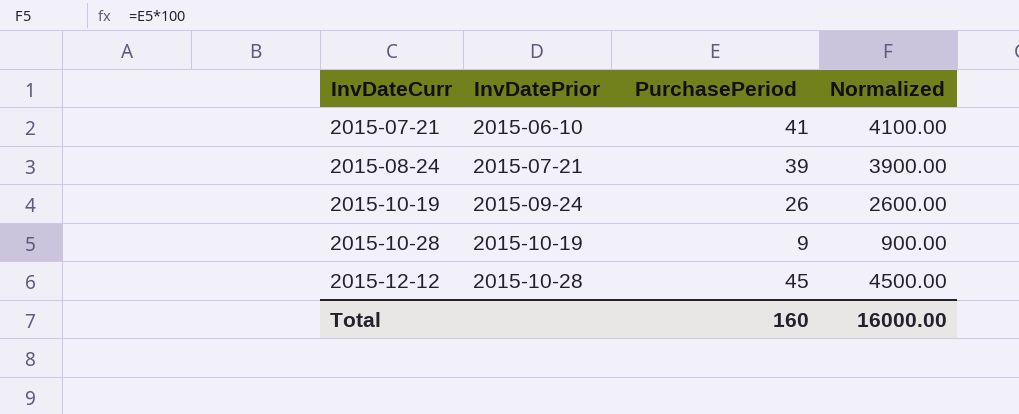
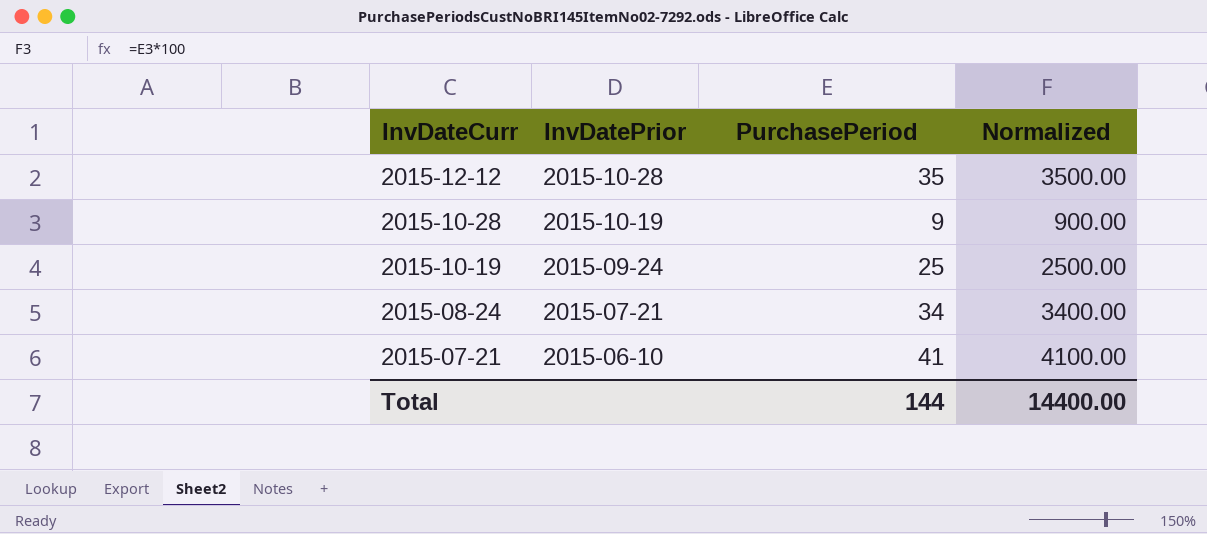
row order: InvDateCurr ascending -> InvDateCurr descending
2015-12-12 | PurchasePeriod: 45 -> 35
2015-12-12 | Normalized: 4500.00 -> 3500.00
2015-10-19 | PurchasePeriod: 26 -> 25
2015-10-19 | Normalized: 2600.00 -> 2500.00
2015-08-24 | PurchasePeriod: 39 -> 34
2015-08-24 | Normalized: 3900.00 -> 3400.00
Total | PurchasePeriod: 160 -> 144
Total | Normalized: 16000.00 -> 14400.00

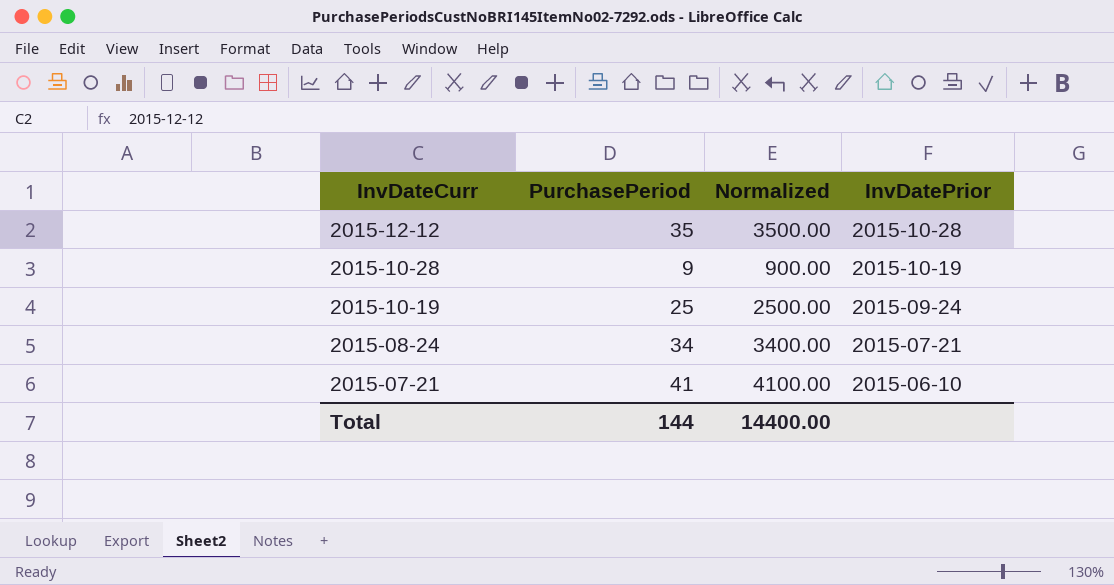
column InvDatePrior | position: 2 -> 4

